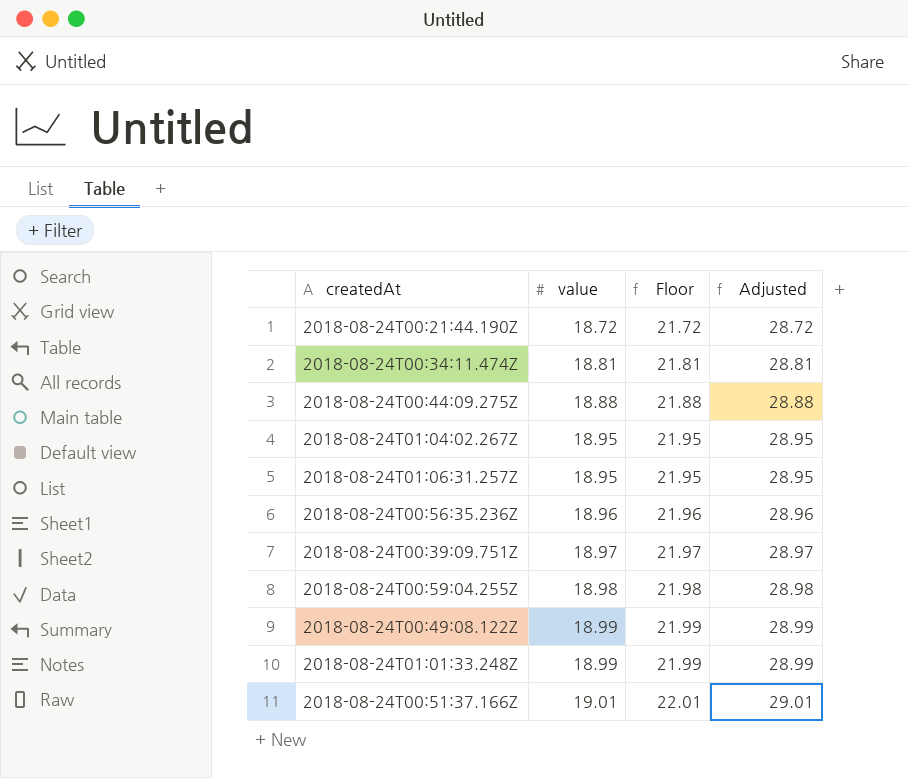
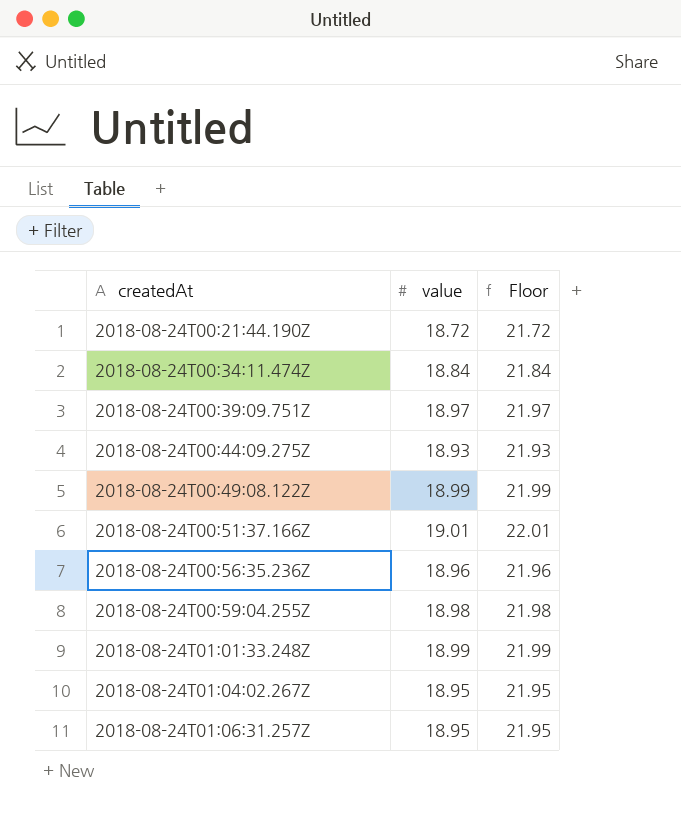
row order: value ascending -> createdAt ascending
column Adjusted | formula: [value] + 10 -> none
2018-08-24T00:34:11.474Z | value: 18.81 -> 18.84
2018-08-24T00:34:11.474Z | Floor: 21.81 -> 21.84
2018-08-24T00:44:09.275Z | value: 18.88 -> 18.93
2018-08-24T00:44:09.275Z | Floor: 21.88 -> 21.93

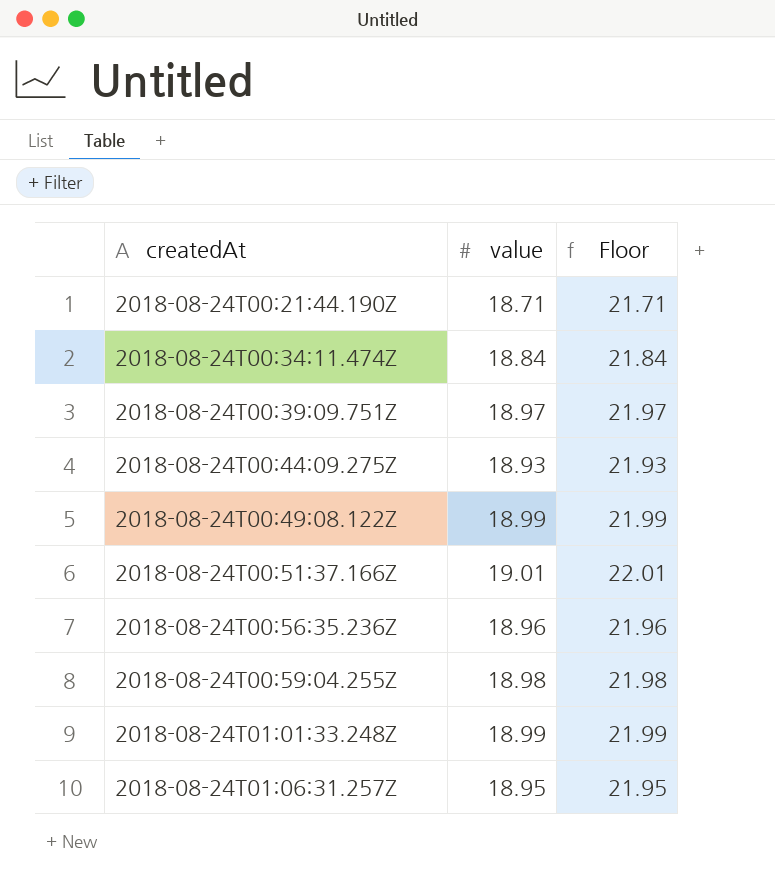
row 2018-08-24T01:04:02.267Z: 18.95 | 21.95 -> none
2018-08-24T00:21:44.190Z | value: 18.72 -> 18.71
2018-08-24T00:21:44.190Z | Floor: 21.72 -> 21.71

